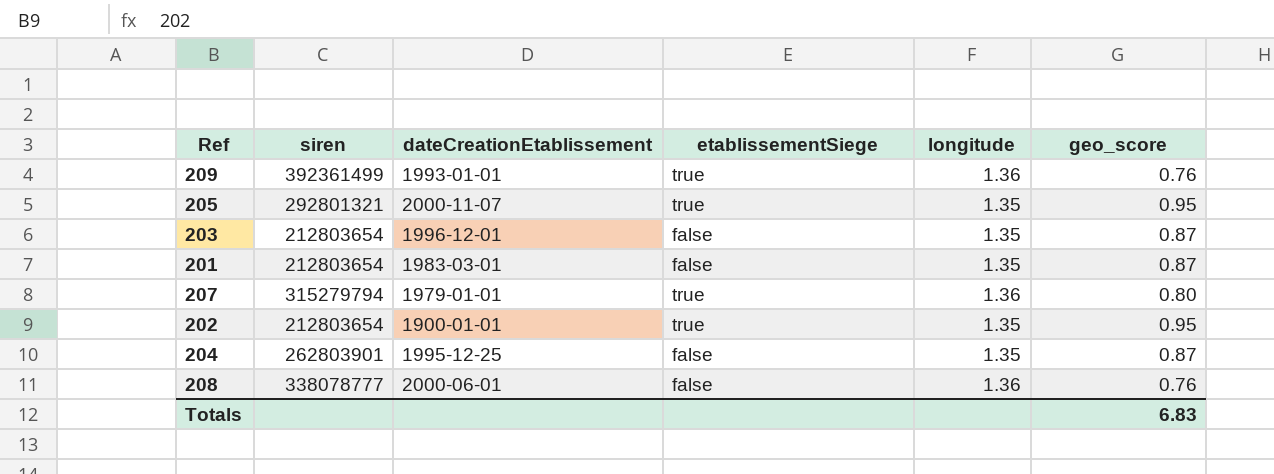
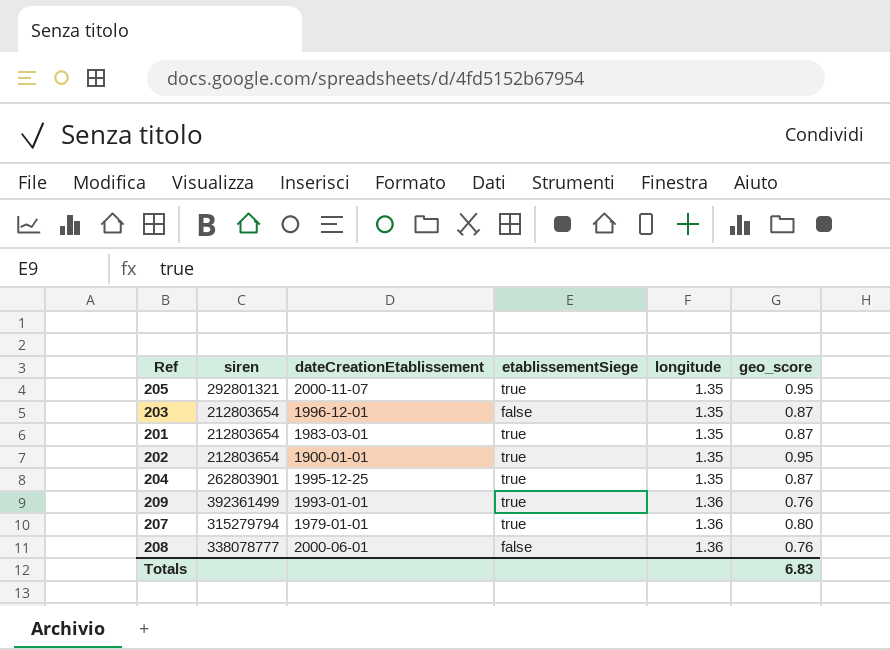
row order: none -> longitude ascending
201 | etablissementSiege: false -> true
204 | etablissementSiege: false -> true

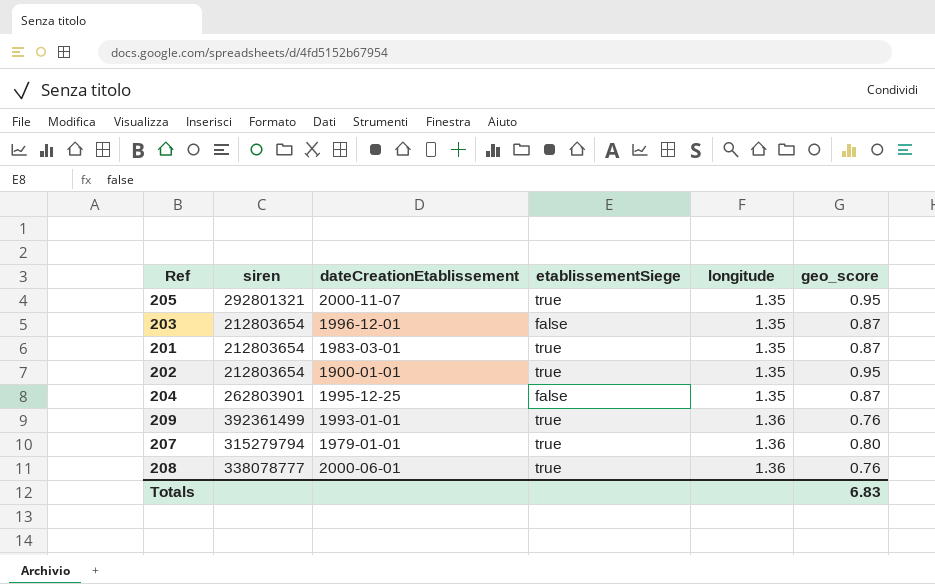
204 | etablissementSiege: true -> false
208 | etablissementSiege: false -> true

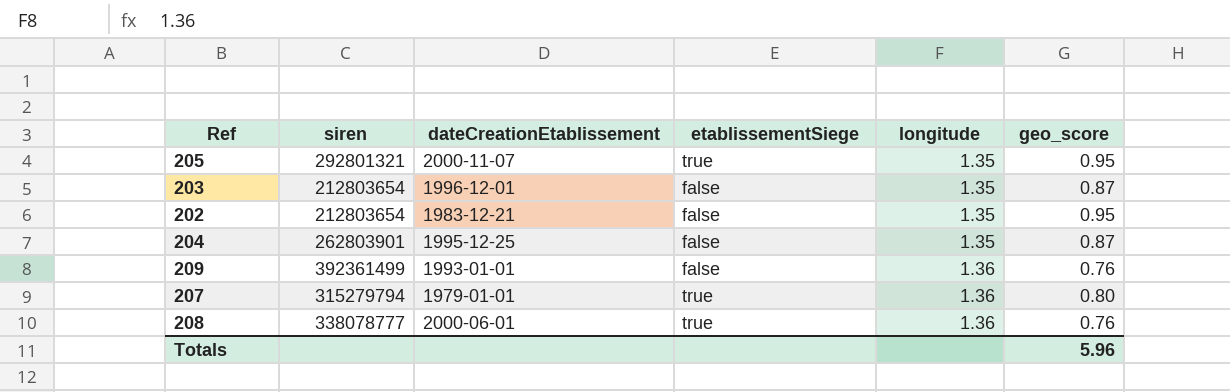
row 201: 212803654 | 1983-03-01 | true | 1.35 | 0.87 -> none
202 | dateCreationEtablissement: 1900-01-01 -> 1983-12-21
202 | etablissementSiege: true -> false
209 | etablissementSiege: true -> false
Totals | geo_score: 6.83 -> 5.96

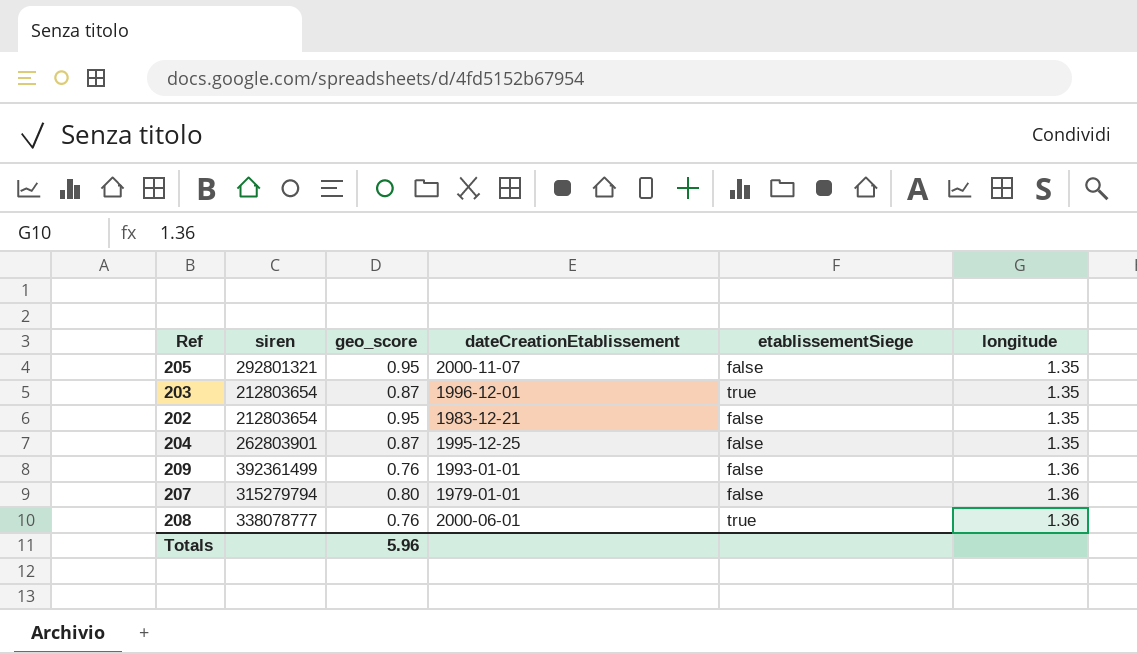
column geo_score | position: 6 -> 3
205 | etablissementSiege: true -> false
203 | etablissementSiege: false -> true
207 | etablissementSiege: true -> false

